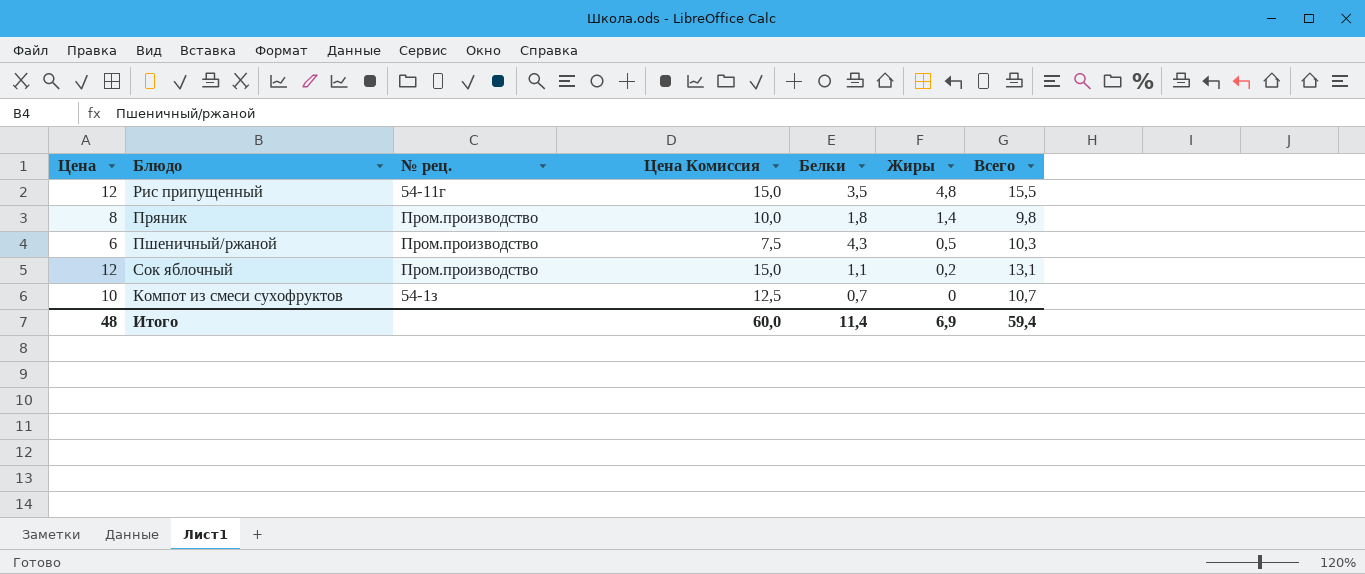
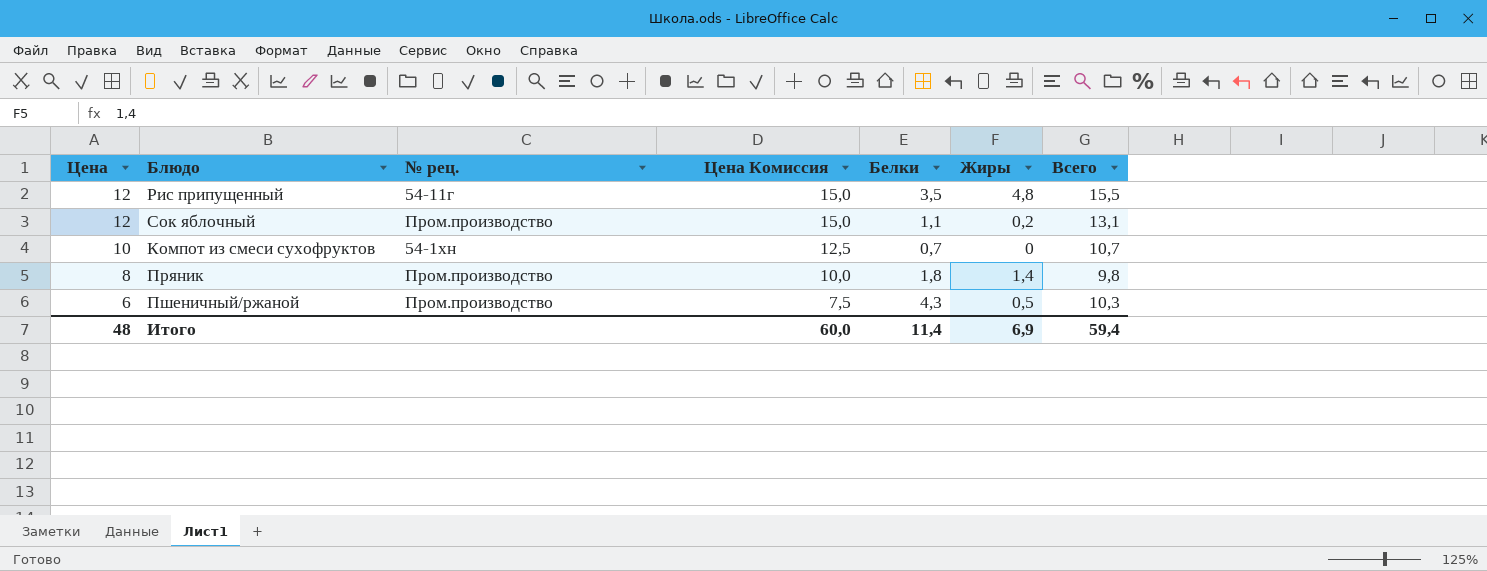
row order: Жиры descending -> Цена descending
Компот из смеси сухофруктов | № рец.: 54-1з -> 54-1хн

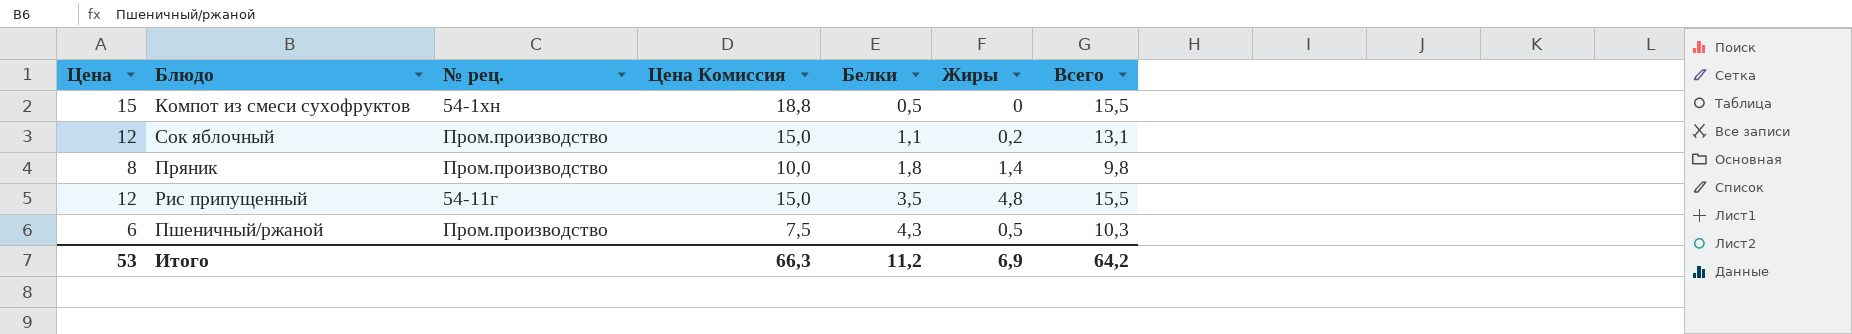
row order: Цена descending -> Белки ascending
Компот из смеси сухофруктов | Цена: 10 -> 15
Компот из смеси сухофруктов | Цена Комиссия: 12,5 -> 18,8
Компот из смеси сухофруктов | Белки: 0,7 -> 0,5
Компот из смеси сухофруктов | Всего: 10,7 -> 15,5
Итого | Цена: 48 -> 53
Итого | Цена Комиссия: 60,0 -> 66,3
Итого | Белки: 11,4 -> 11,2
Итого | Всего: 59,4 -> 64,2

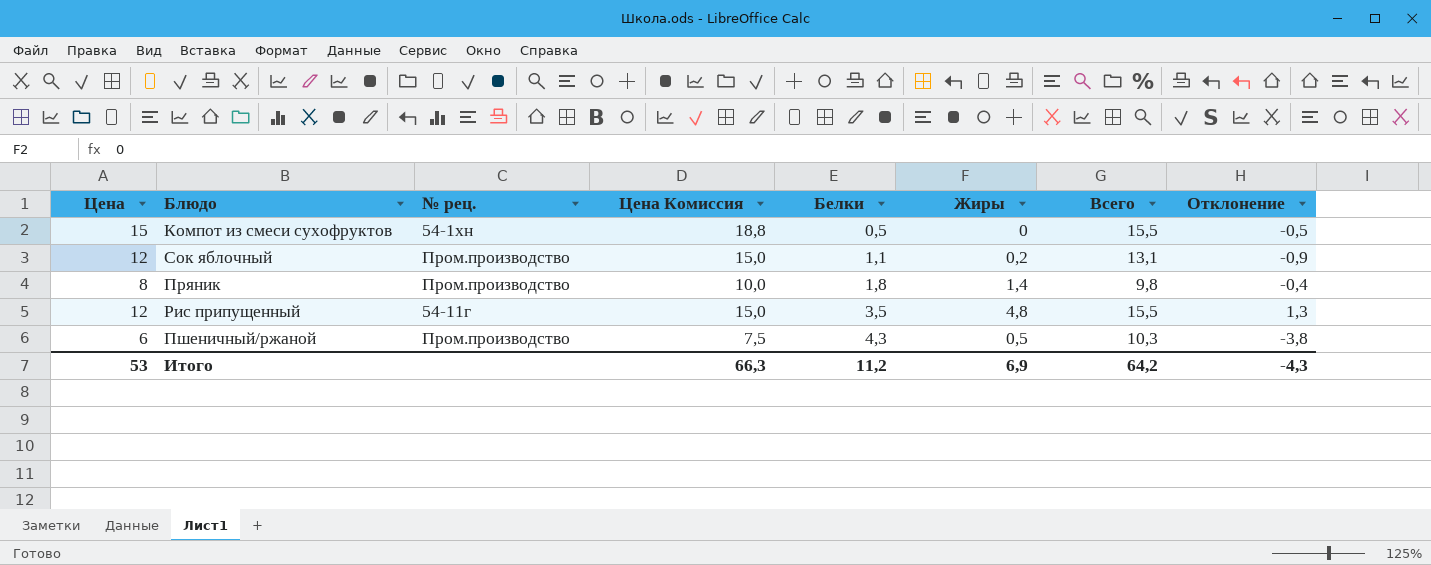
column Отклонение | formula: none -> [Жиры] - [Белки]

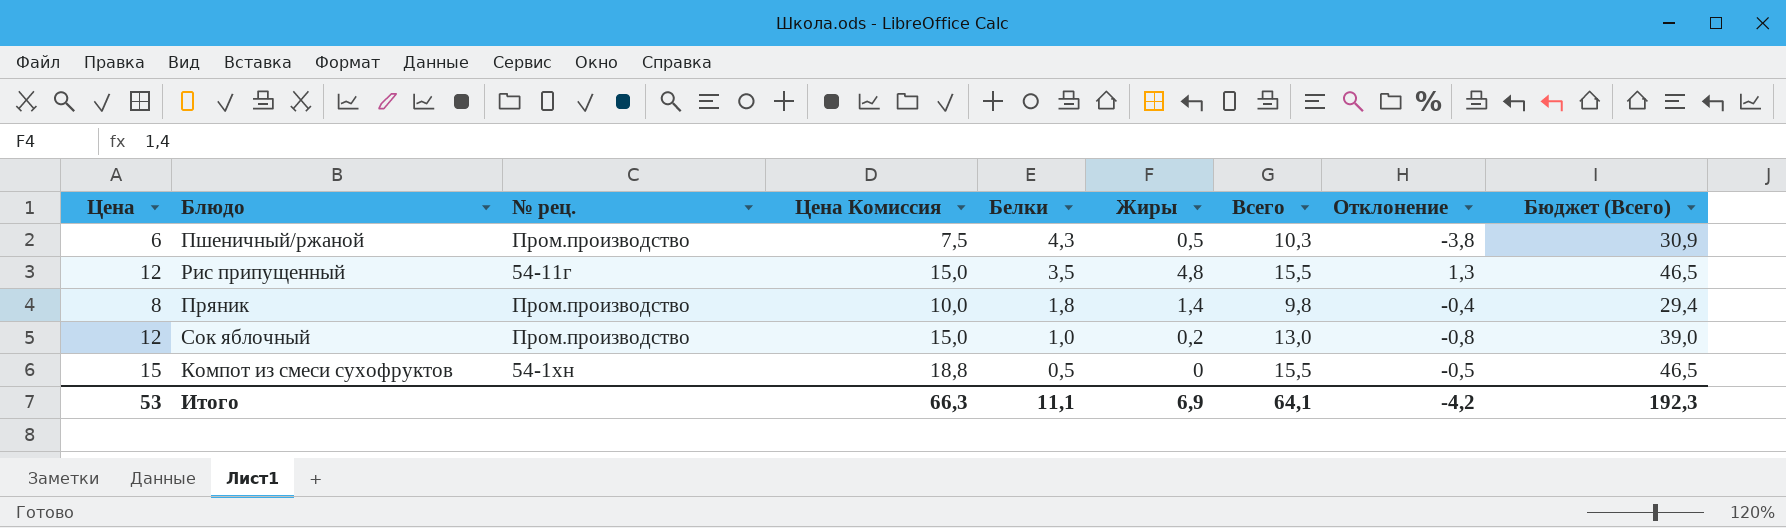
row order: Белки ascending -> Белки descending
column Бюджет (Всего) | formula: none -> [Всего] * 3
Сок яблочный | Белки: 1,1 -> 1,0
Сок яблочный | Всего: 13,1 -> 13,0
Сок яблочный | Отклонение: -0,9 -> -0,8
Итого | Белки: 11,2 -> 11,1
Итого | Всего: 64,2 -> 64,1
Итого | Отклонение: -4,3 -> -4,2

